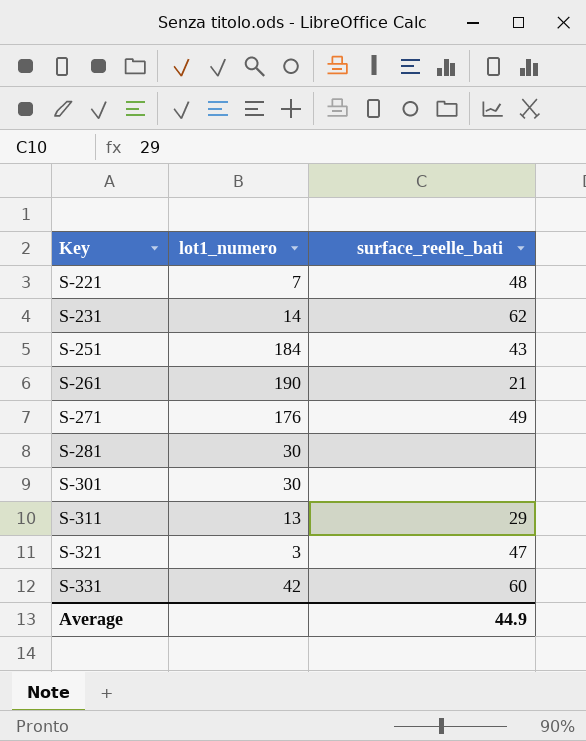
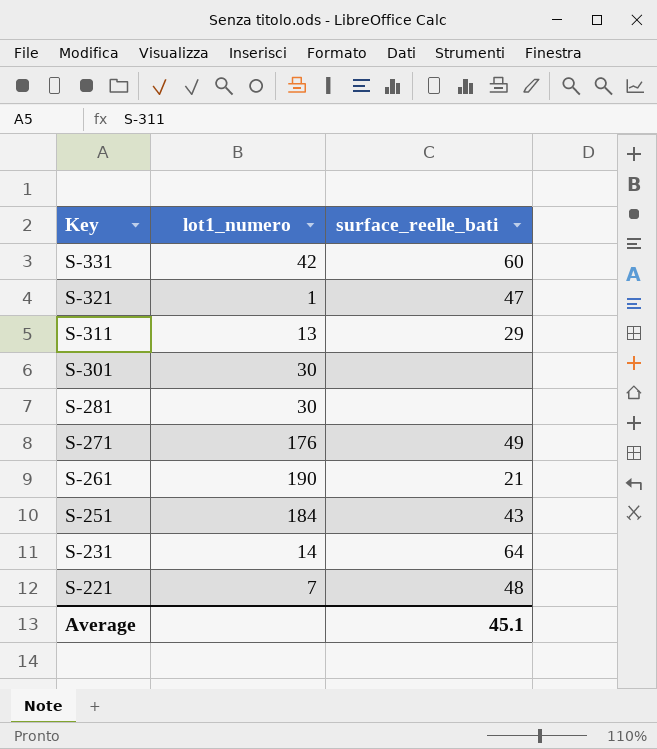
row order: Key ascending -> Key descending
S-321 | lot1_numero: 3 -> 1
S-231 | surface_reelle_bati: 62 -> 64
Average | surface_reelle_bati: 44.9 -> 45.1

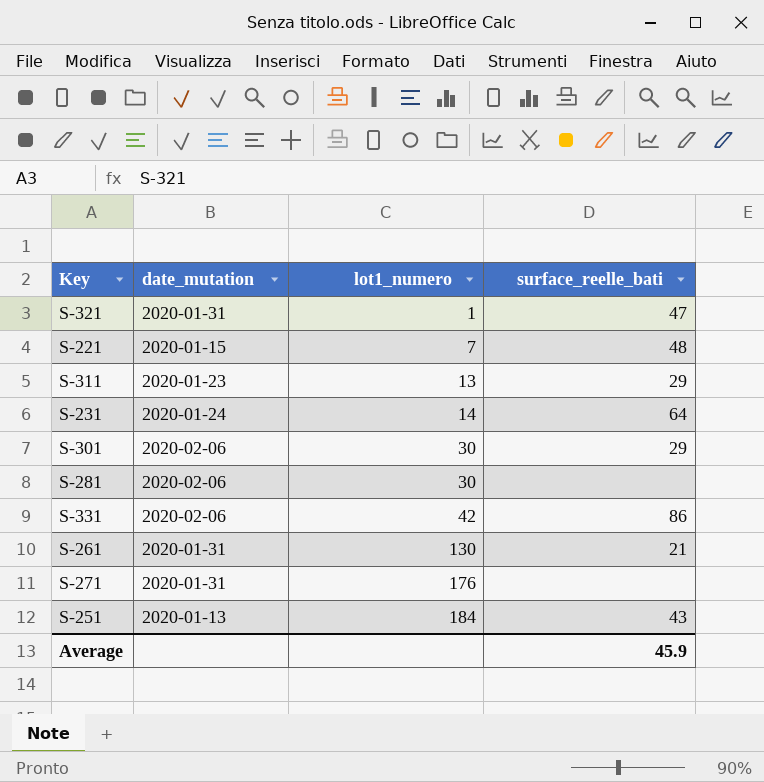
row order: Key descending -> lot1_numero ascending
column date_mutation | position: none -> 2
S-301 | surface_reelle_bati: none -> 29
S-331 | surface_reelle_bati: 60 -> 86
S-261 | lot1_numero: 190 -> 130
S-271 | surface_reelle_bati: 49 -> none
Average | surface_reelle_bati: 45.1 -> 45.9

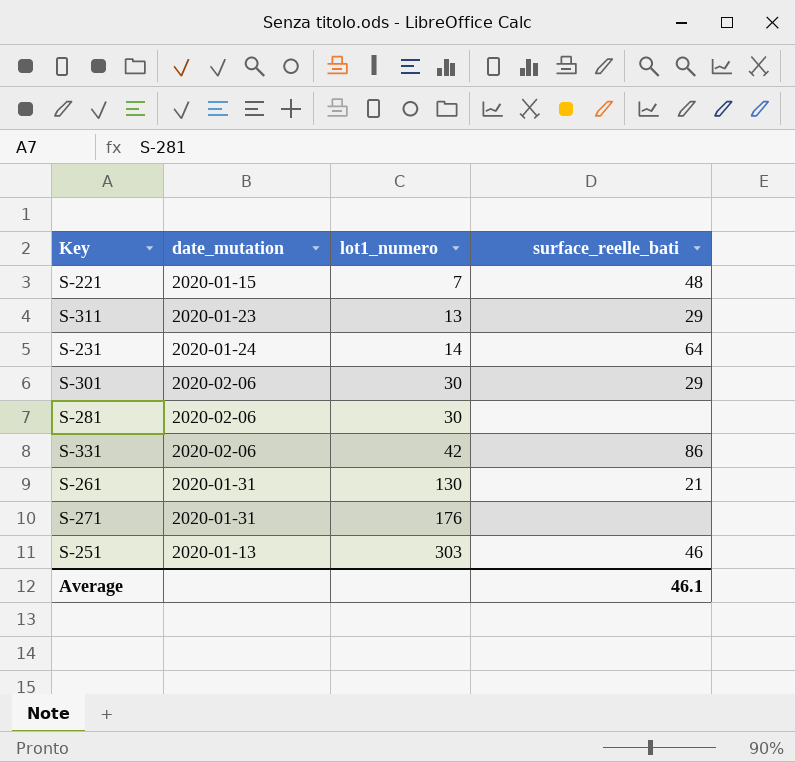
row S-321: 2020-01-31 | 1 | 47 -> none
S-251 | lot1_numero: 184 -> 303
S-251 | surface_reelle_bati: 43 -> 46
Average | surface_reelle_bati: 45.9 -> 46.1

